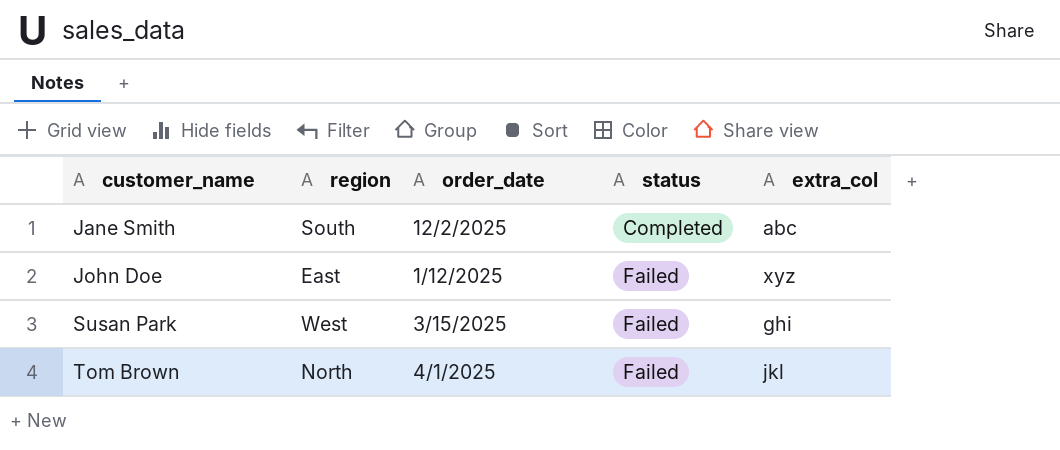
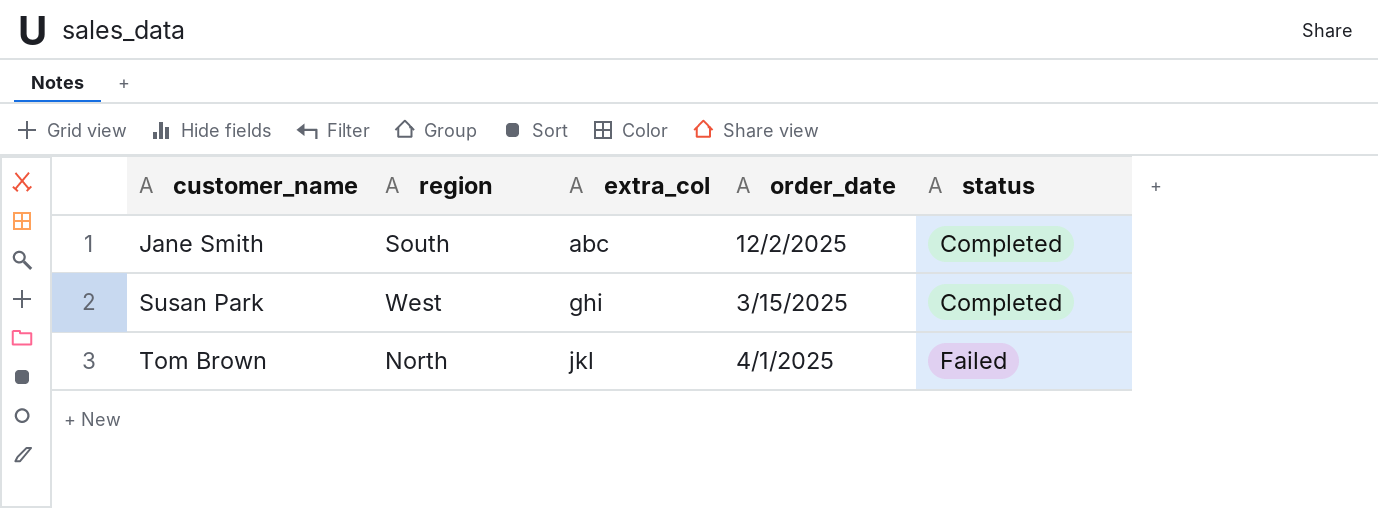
column extra_col | position: 5 -> 3
row John Doe: East | 1/12/2025 | Failed | xyz -> none
Susan Park | status: Failed -> Completed

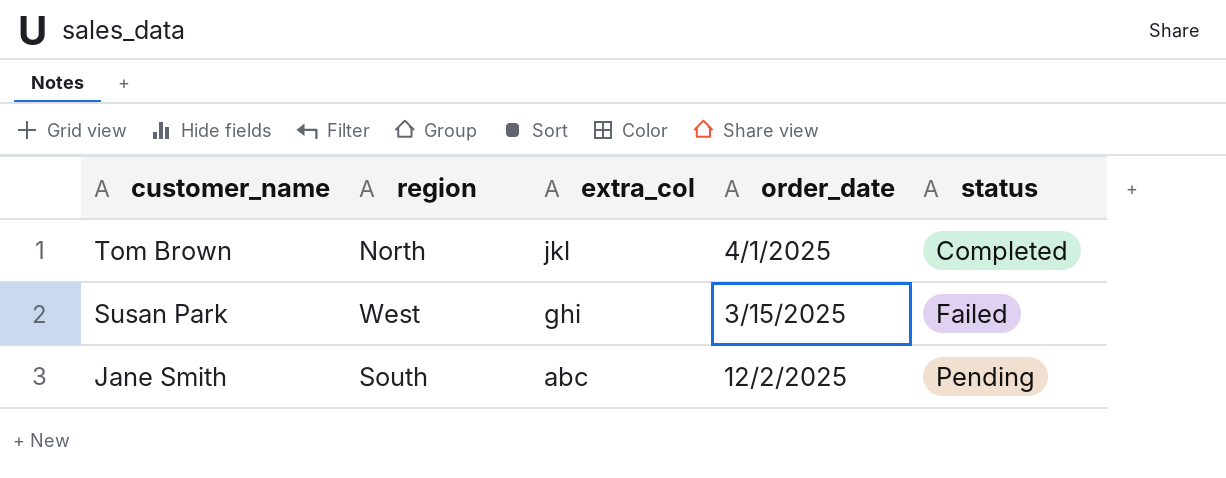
row order: customer_name ascending -> customer_name descending
Tom Brown | status: Failed -> Completed
Susan Park | status: Completed -> Failed
Jane Smith | status: Completed -> Pending

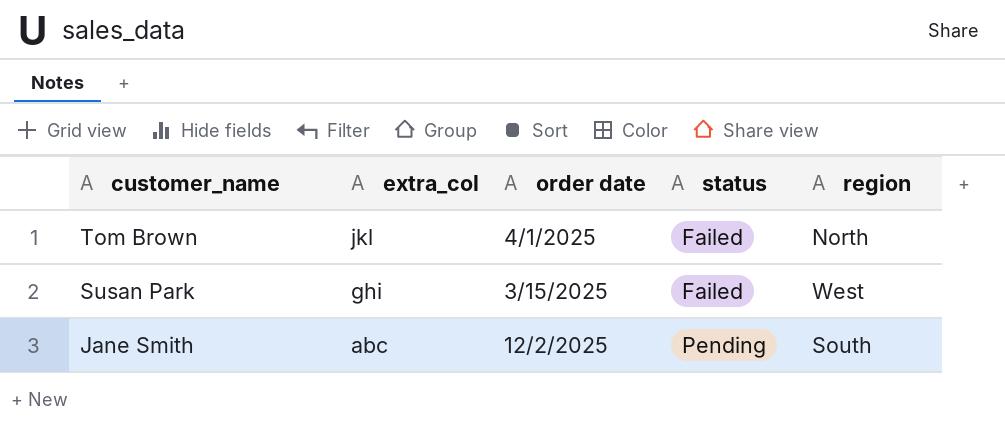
column name: order_date -> order date
column region | position: 2 -> 5
Tom Brown | status: Completed -> Failed

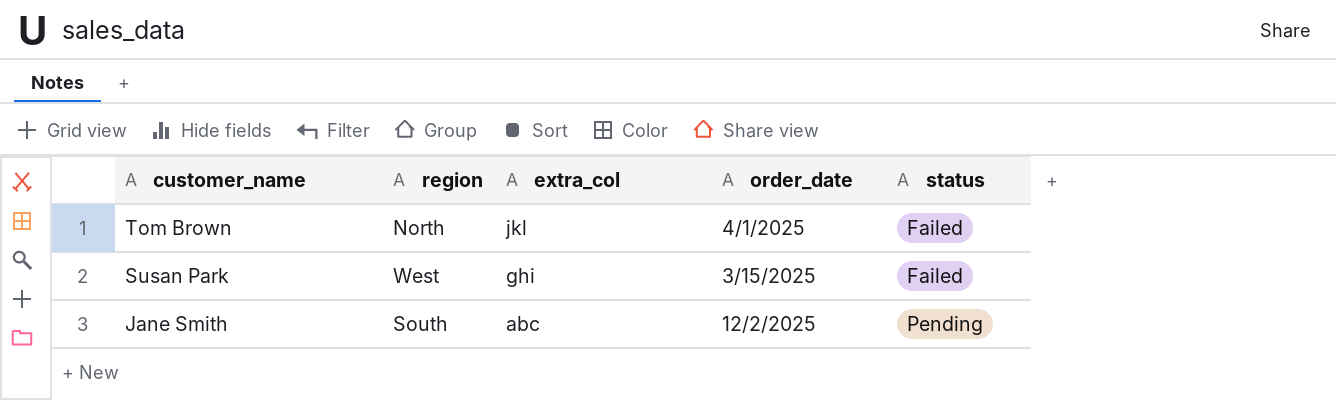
column region | position: 5 -> 2
column name: order date -> order_date

